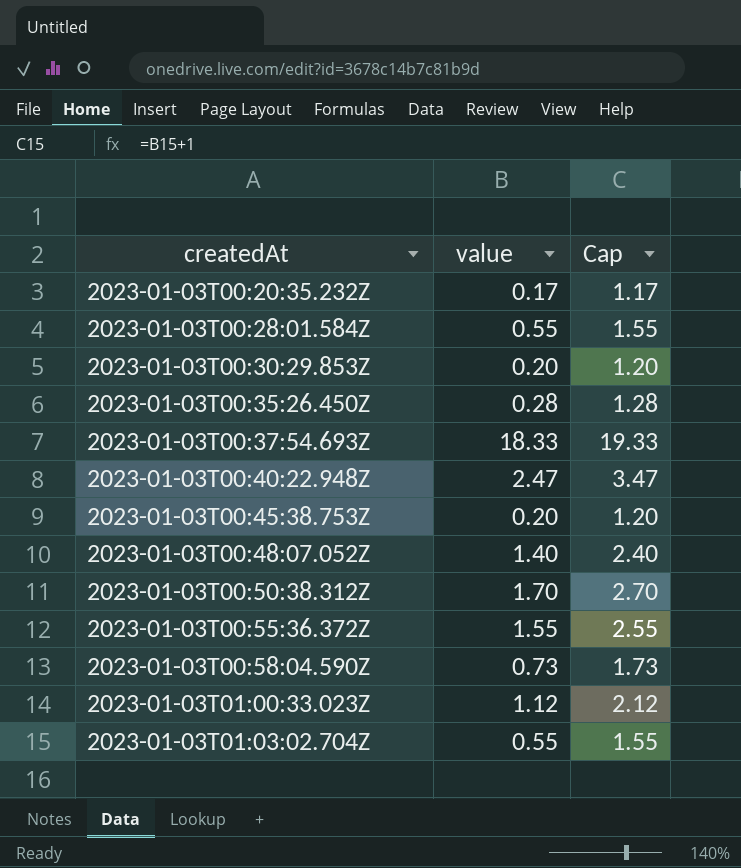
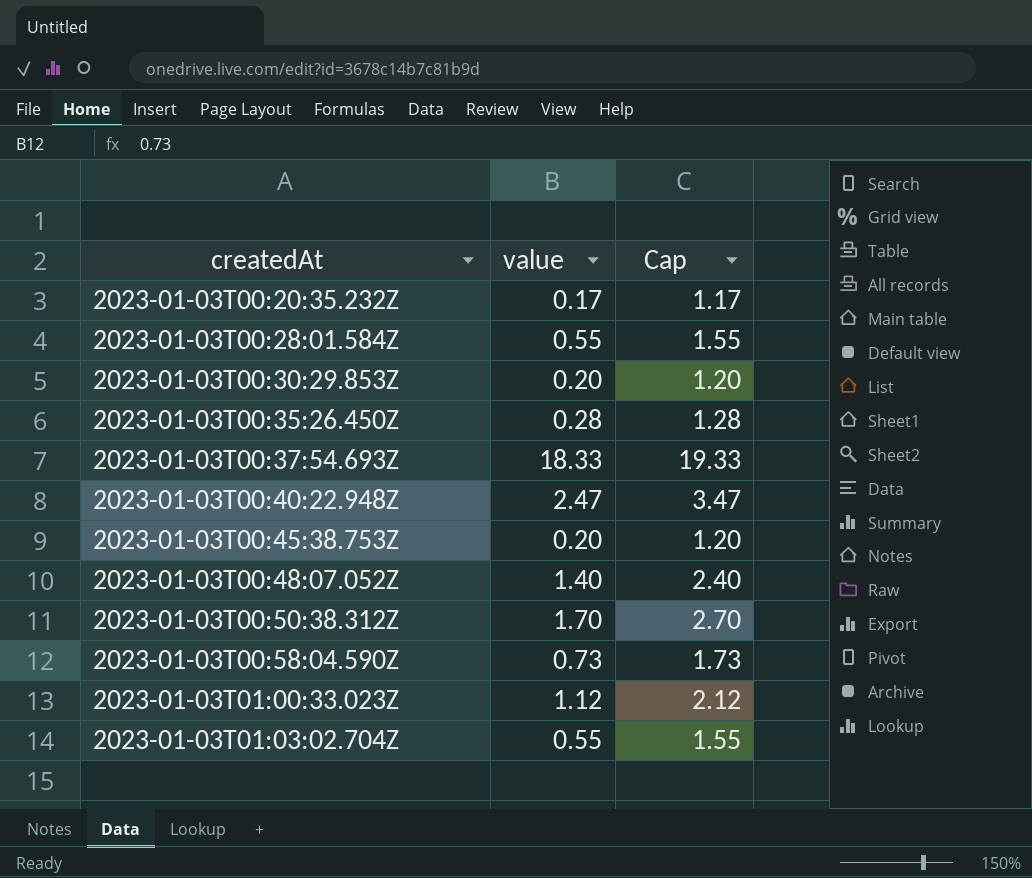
row 2023-01-03T00:55:36.372Z: 1.55 | 2.55 -> none

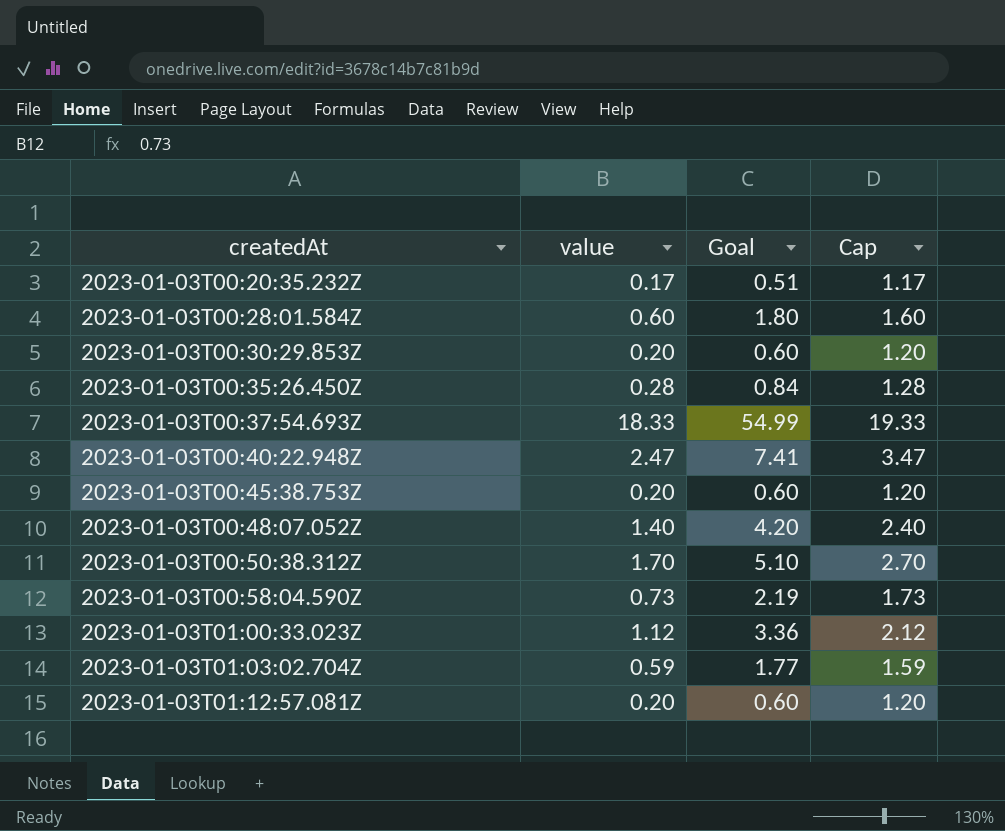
column Goal | formula: none -> [value] * 3
2023-01-03T00:28:01.584Z | value: 0.55 -> 0.60
2023-01-03T00:28:01.584Z | Cap: 1.55 -> 1.60
2023-01-03T01:03:02.704Z | value: 0.55 -> 0.59
2023-01-03T01:03:02.704Z | Cap: 1.55 -> 1.59
row 2023-01-03T01:12:57.081Z: none -> 0.20 | 0.60 | 1.20

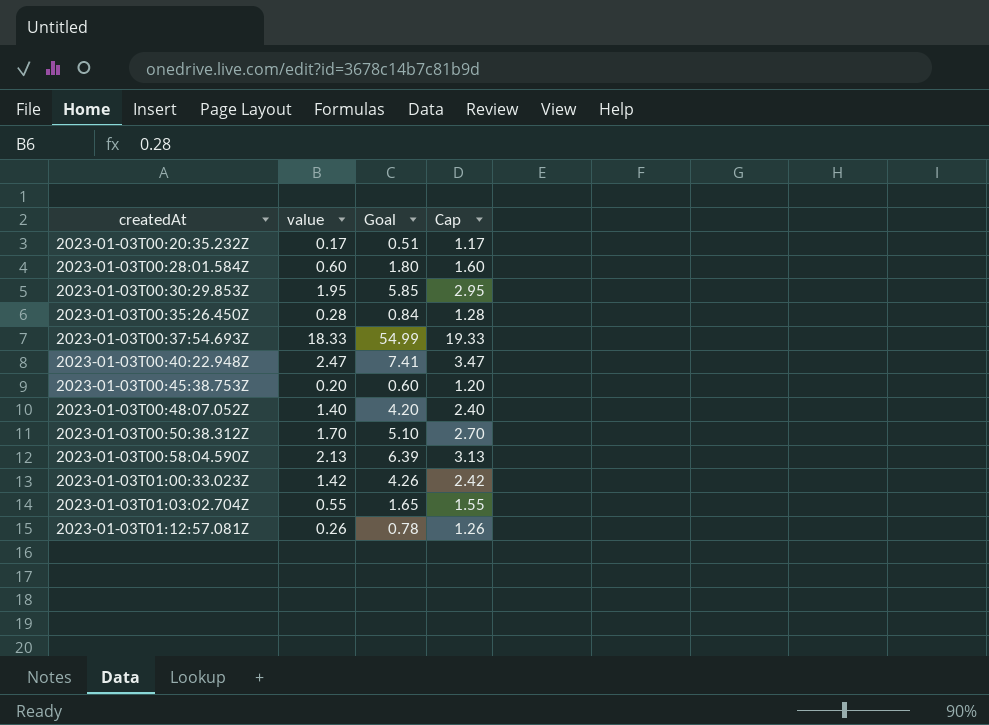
2023-01-03T00:30:29.853Z | value: 0.20 -> 1.95
2023-01-03T00:30:29.853Z | Goal: 0.60 -> 5.85
2023-01-03T00:30:29.853Z | Cap: 1.20 -> 2.95
2023-01-03T00:58:04.590Z | value: 0.73 -> 2.13
2023-01-03T00:58:04.590Z | Goal: 2.19 -> 6.39
2023-01-03T00:58:04.590Z | Cap: 1.73 -> 3.13
2023-01-03T01:00:33.023Z | value: 1.12 -> 1.42
2023-01-03T01:00:33.023Z | Goal: 3.36 -> 4.26
2023-01-03T01:00:33.023Z | Cap: 2.12 -> 2.42
2023-01-03T01:03:02.704Z | value: 0.59 -> 0.55
2023-01-03T01:03:02.704Z | Goal: 1.77 -> 1.65
2023-01-03T01:03:02.704Z | Cap: 1.59 -> 1.55
2023-01-03T01:12:57.081Z | value: 0.20 -> 0.26
2023-01-03T01:12:57.081Z | Goal: 0.60 -> 0.78
2023-01-03T01:12:57.081Z | Cap: 1.20 -> 1.26

